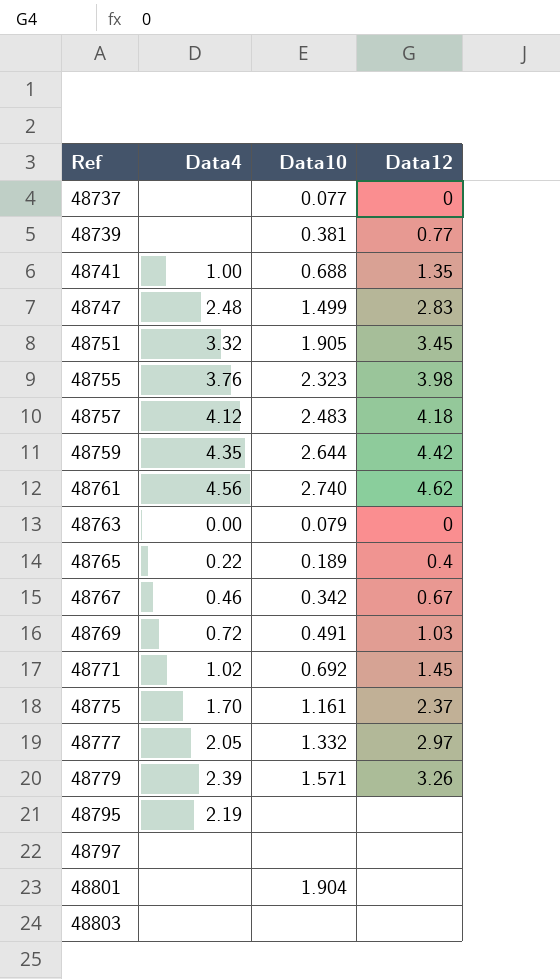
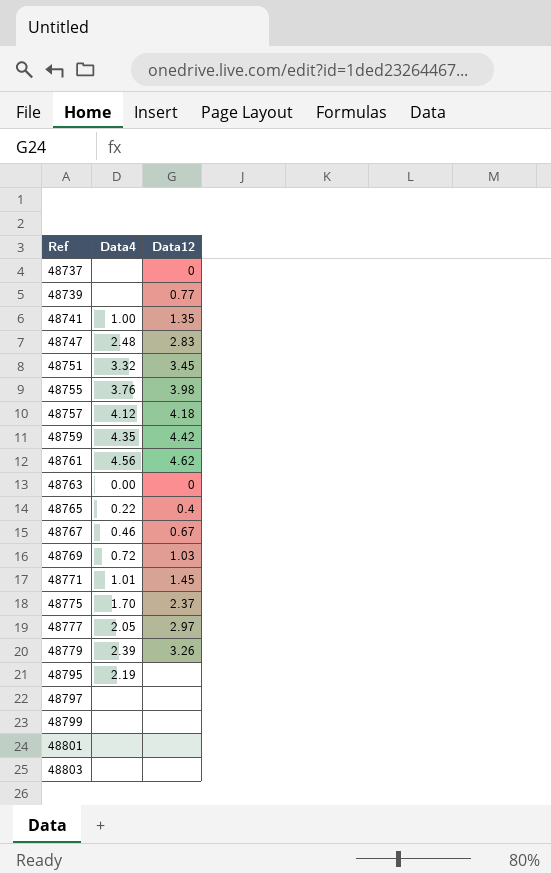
column Data10 | position: 3 -> none
48771 | Data4: 1.02 -> 1.01
row 48799: none -> none | none

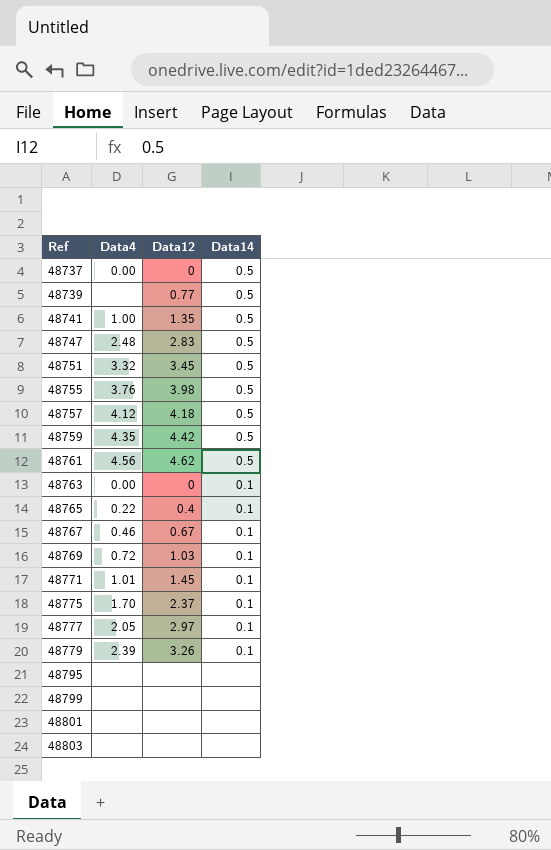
column Data14 | position: none -> 4
row 48797: none | none -> none
48737 | Data4: none -> 0.00
48795 | Data4: 2.19 -> none

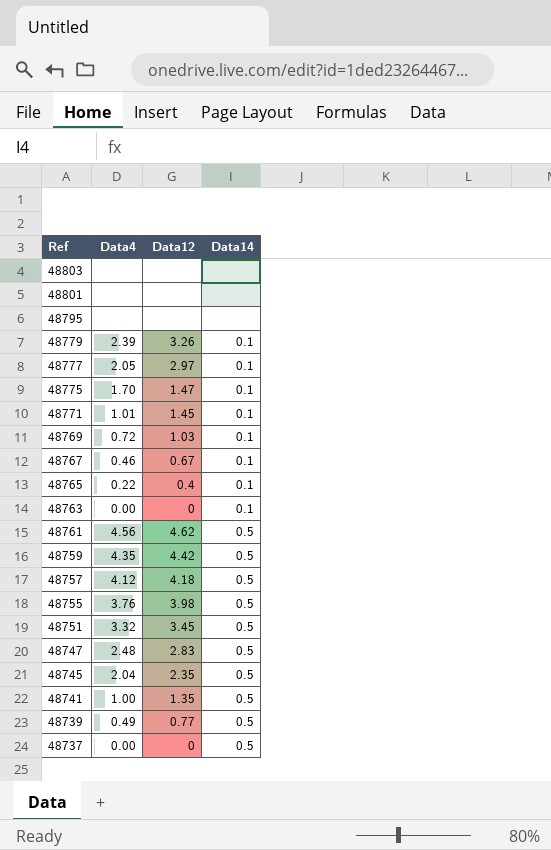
row order: Ref ascending -> Ref descending
row 48799: none | none | none -> none
48775 | Data12: 2.37 -> 1.47
row 48745: none -> 2.04 | 2.35 | 0.5
48739 | Data4: none -> 0.49

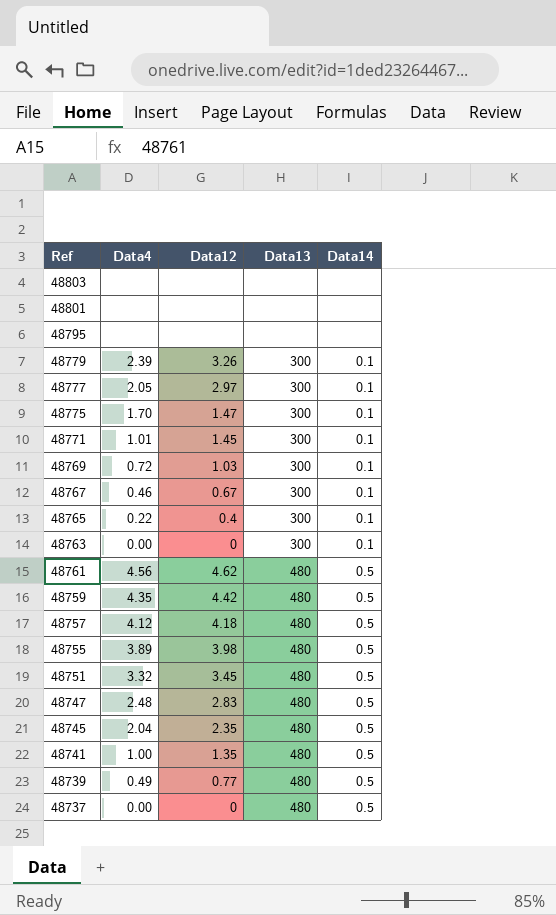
column Data13 | position: none -> 4
48755 | Data4: 3.76 -> 3.89

